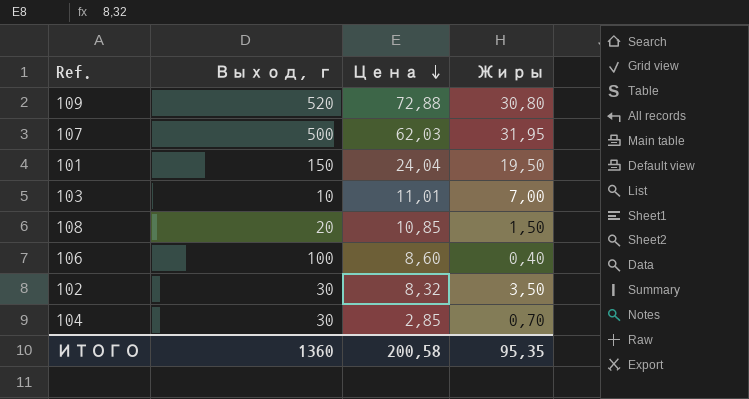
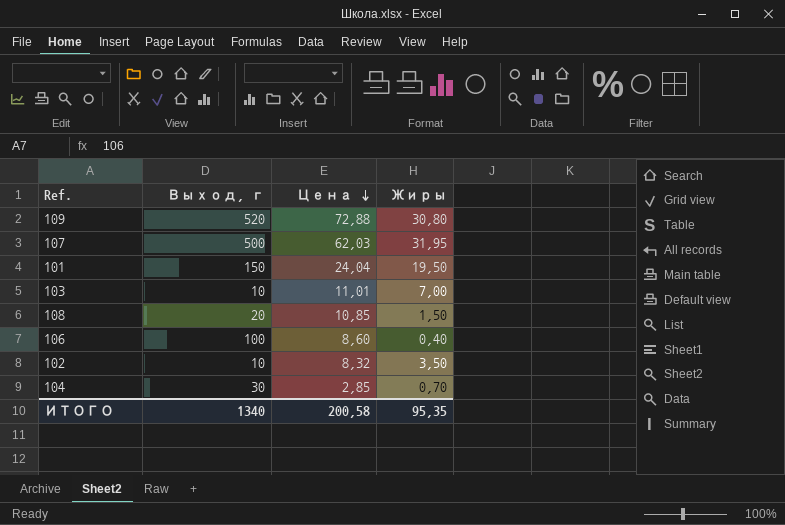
102 | Выход, г: 30 -> 10
ИТОГО | Выход, г: 1360 -> 1340

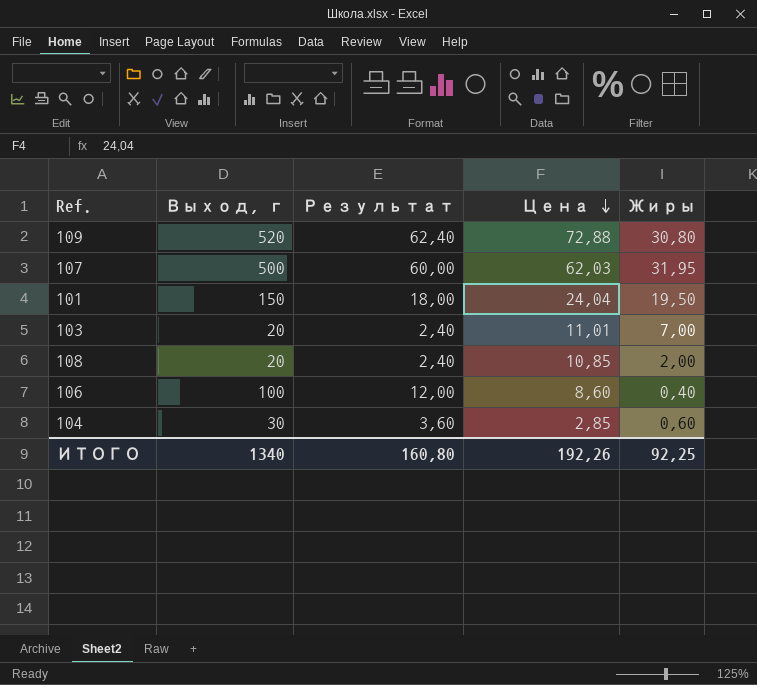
column Результат | formula: none -> [Выход, г] * 0,12
row 102: 10 | 8,32 | 3,50 -> none
103 | Выход, г: 10 -> 20
108 | Жиры: 1,50 -> 2,00
104 | Жиры: 0,70 -> 0,60
ИТОГО | Цена: 200,58 -> 192,26
ИТОГО | Жиры: 95,35 -> 92,25

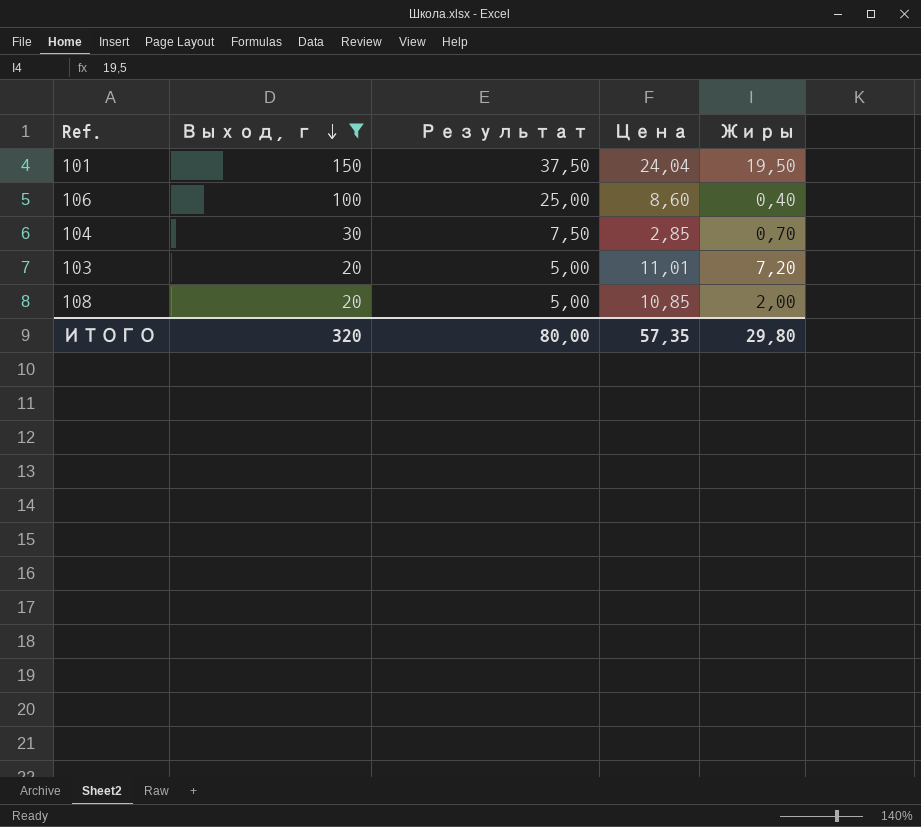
filter: none -> Выход, г <= 150
row order: Цена descending -> Выход, г descending
column Результат | formula: [Выход, г] * 0,12 -> [Выход, г] * 0,25
104 | Жиры: 0,60 -> 0,70
103 | Жиры: 7,00 -> 7,20
ИТОГО | Выход, г: 1340 -> 320
ИТОГО | Результат: 160,80 -> 80,00
ИТОГО | Цена: 192,26 -> 57,35
ИТОГО | Жиры: 92,25 -> 29,80

